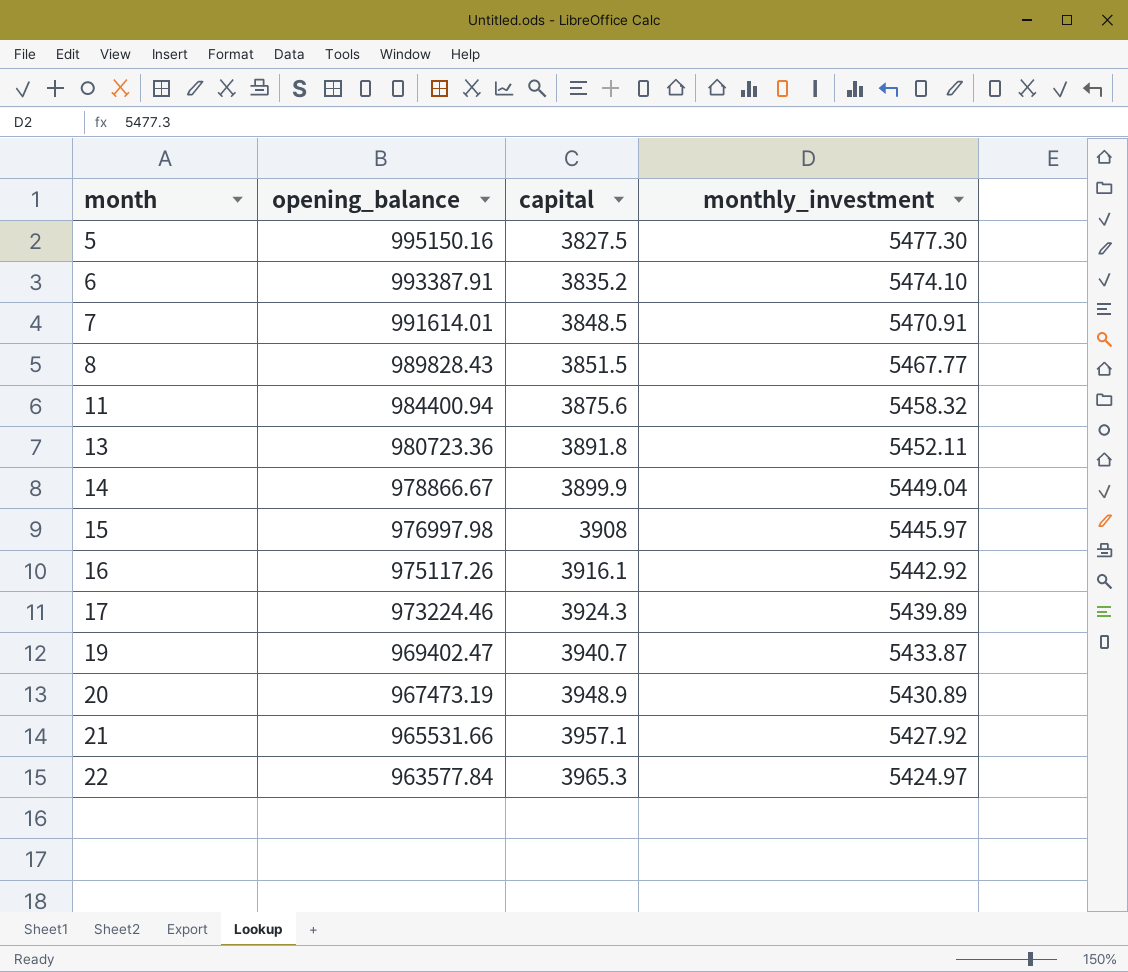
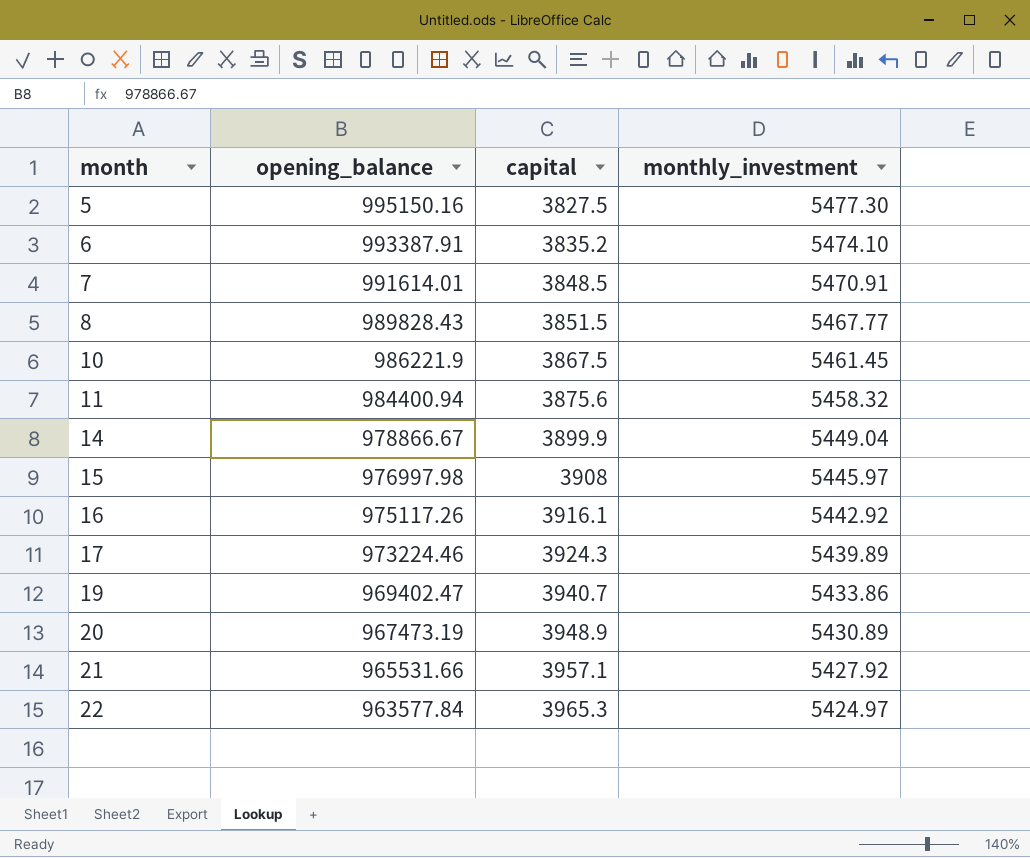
row 13: 980723.36 | 3891.8 | 5452.11 -> none
row 10: none -> 986221.9 | 3867.5 | 5461.45
19 | monthly_investment: 5433.87 -> 5433.86

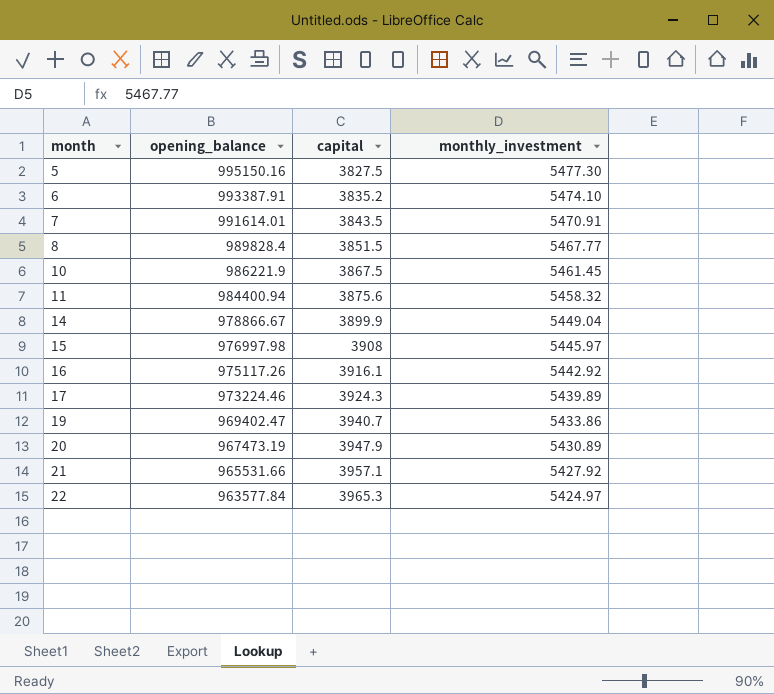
7 | capital: 3848.5 -> 3843.5
8 | opening_balance: 989828.43 -> 989828.4
20 | capital: 3948.9 -> 3947.9

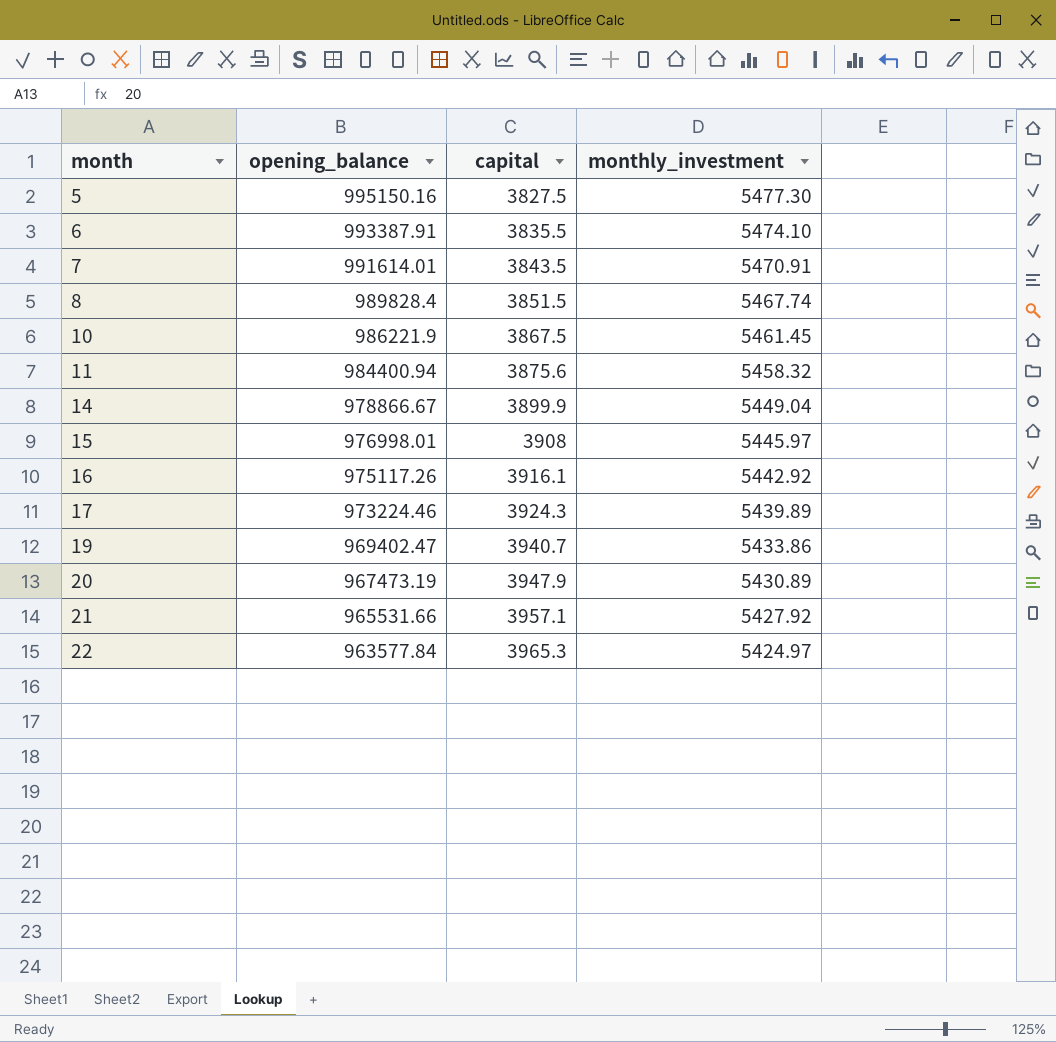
6 | capital: 3835.2 -> 3835.5
8 | monthly_investment: 5467.77 -> 5467.74
15 | opening_balance: 976997.98 -> 976998.01

